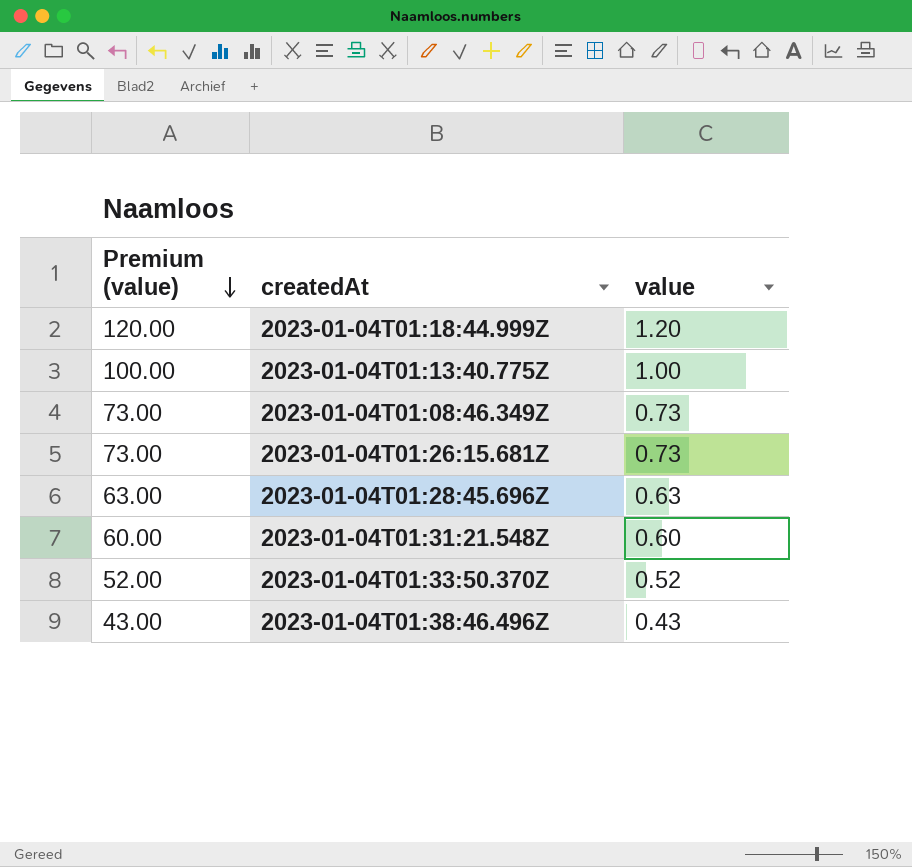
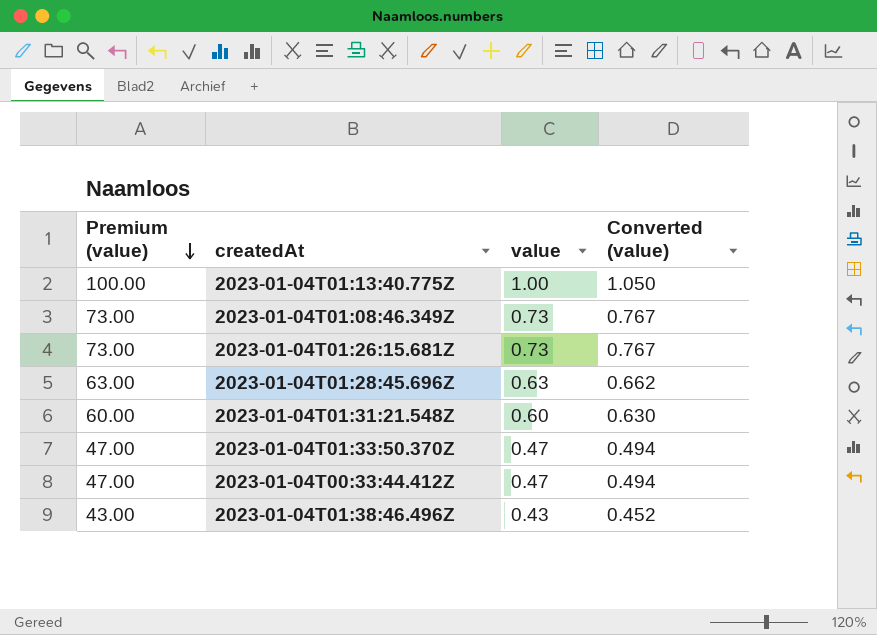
column Converted (value) | formula: none -> [value] * 1.05
row 2023-01-04T01:18:44.999Z: 120.00 | 1.20 -> none
2023-01-04T01:33:50.370Z | Premium (value): 52.00 -> 47.00
2023-01-04T01:33:50.370Z | value: 0.52 -> 0.47
row 2023-01-04T00:33:44.412Z: none -> 47.00 | 0.47 | 0.494

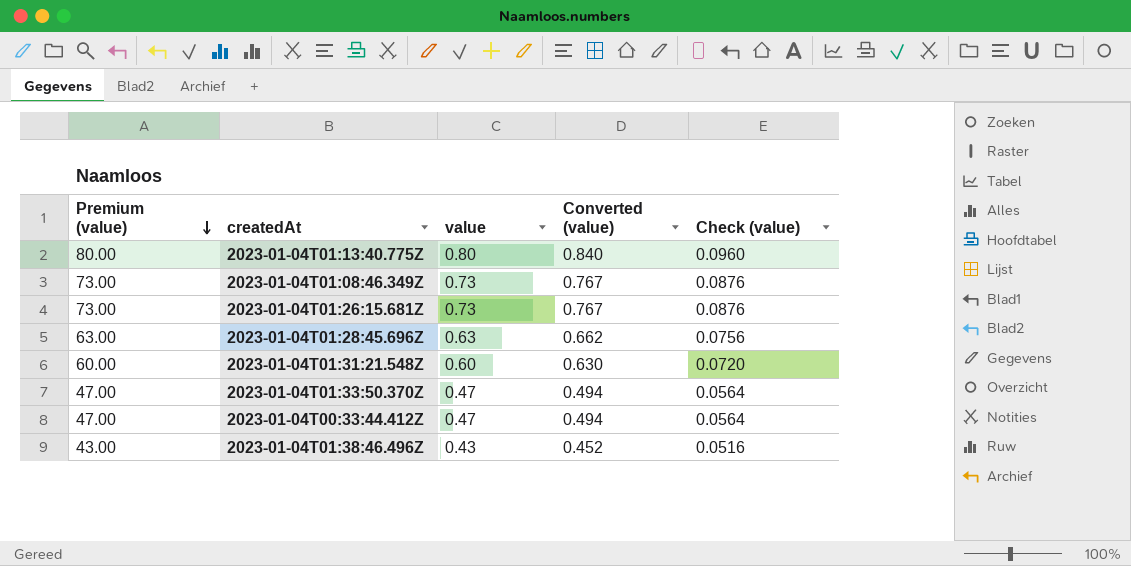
column Check (value) | formula: none -> [value] * 0.12
2023-01-04T01:13:40.775Z | Premium (value): 100.00 -> 80.00
2023-01-04T01:13:40.775Z | value: 1.00 -> 0.80
2023-01-04T01:13:40.775Z | Converted (value): 1.050 -> 0.840

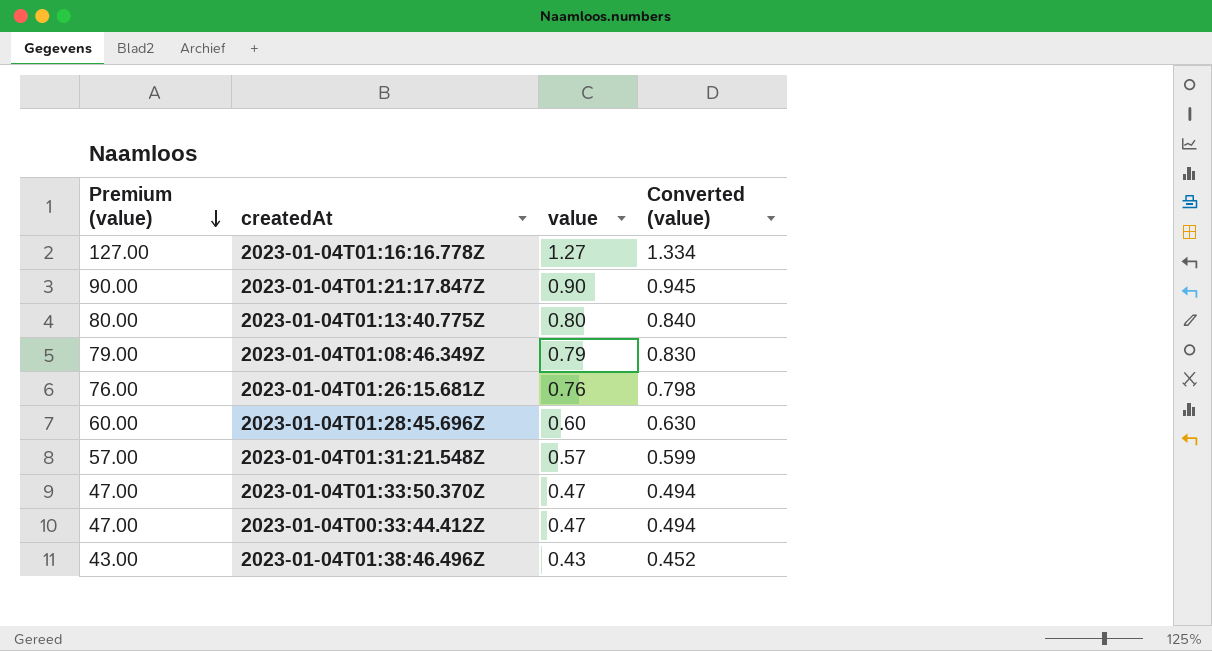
column Check (value) | formula: [value] * 0.12 -> none
row 2023-01-04T01:16:16.778Z: none -> 127.00 | 1.27 | 1.334
row 2023-01-04T01:21:17.847Z: none -> 90.00 | 0.90 | 0.945
2023-01-04T01:08:46.349Z | Premium (value): 73.00 -> 79.00
2023-01-04T01:08:46.349Z | value: 0.73 -> 0.79
2023-01-04T01:08:46.349Z | Converted (value): 0.767 -> 0.830
2023-01-04T01:26:15.681Z | Premium (value): 73.00 -> 76.00
2023-01-04T01:26:15.681Z | value: 0.73 -> 0.76
2023-01-04T01:26:15.681Z | Converted (value): 0.767 -> 0.798
2023-01-04T01:28:45.696Z | Premium (value): 63.00 -> 60.00
2023-01-04T01:28:45.696Z | value: 0.63 -> 0.60
2023-01-04T01:28:45.696Z | Converted (value): 0.662 -> 0.630
2023-01-04T01:31:21.548Z | Premium (value): 60.00 -> 57.00
2023-01-04T01:31:21.548Z | value: 0.60 -> 0.57
2023-01-04T01:31:21.548Z | Converted (value): 0.630 -> 0.599

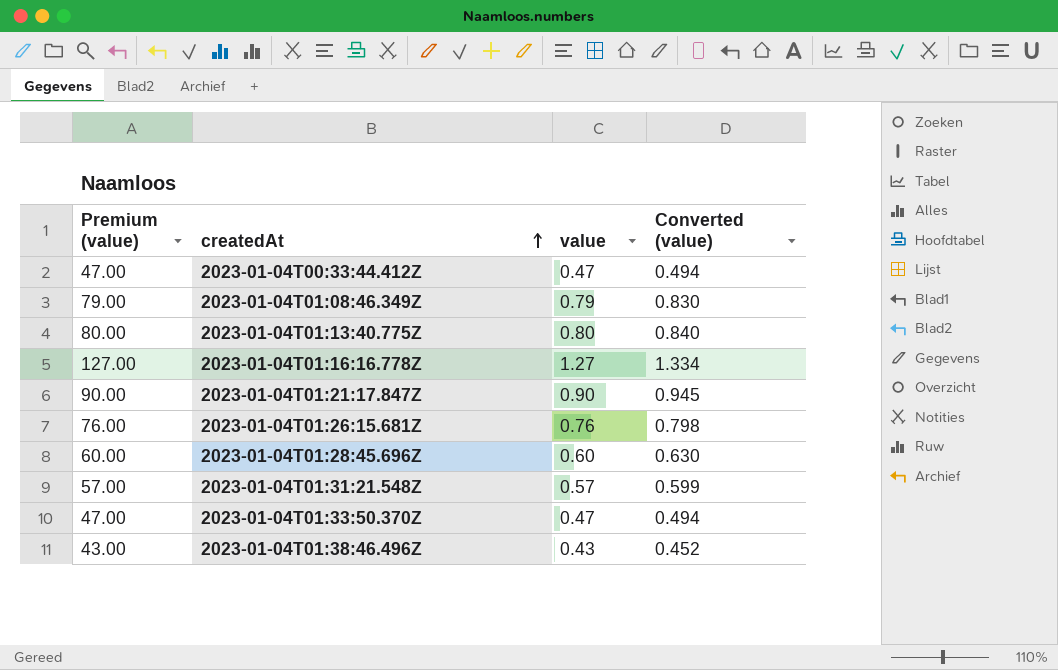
row order: Premium (value) descending -> createdAt ascending

